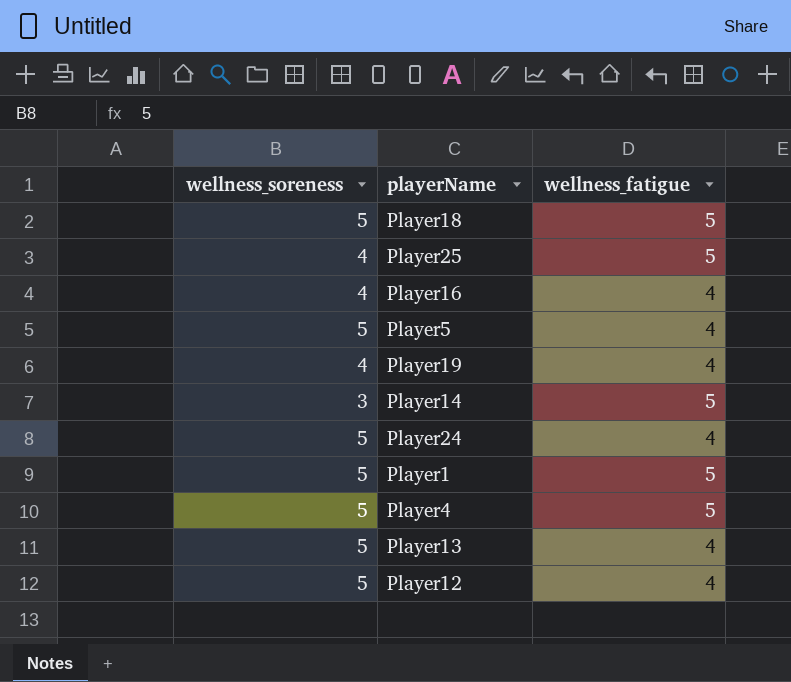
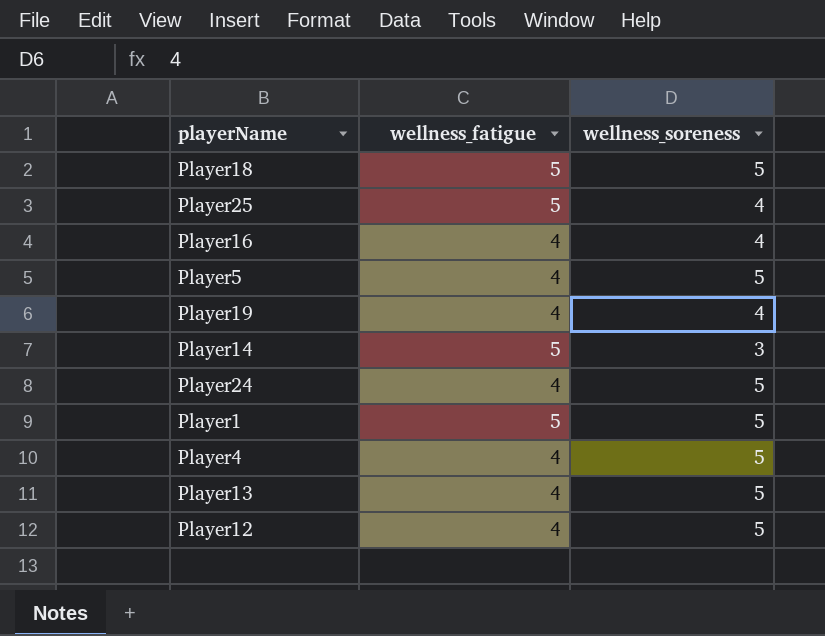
column wellness_soreness | position: 1 -> 3
Player4 | wellness_fatigue: 5 -> 4

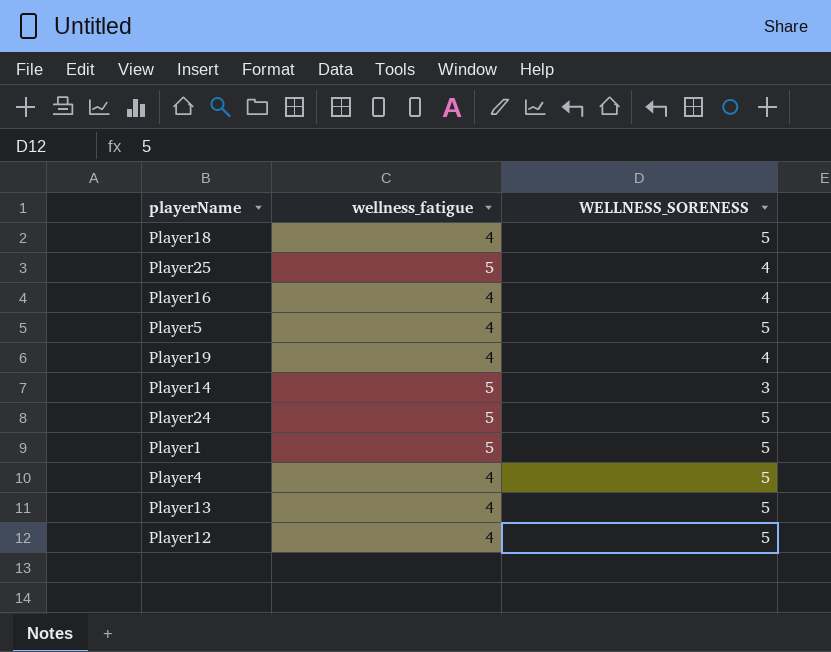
column name: wellness_soreness -> WELLNESS_SORENESS
Player18 | wellness_fatigue: 5 -> 4
Player24 | wellness_fatigue: 4 -> 5

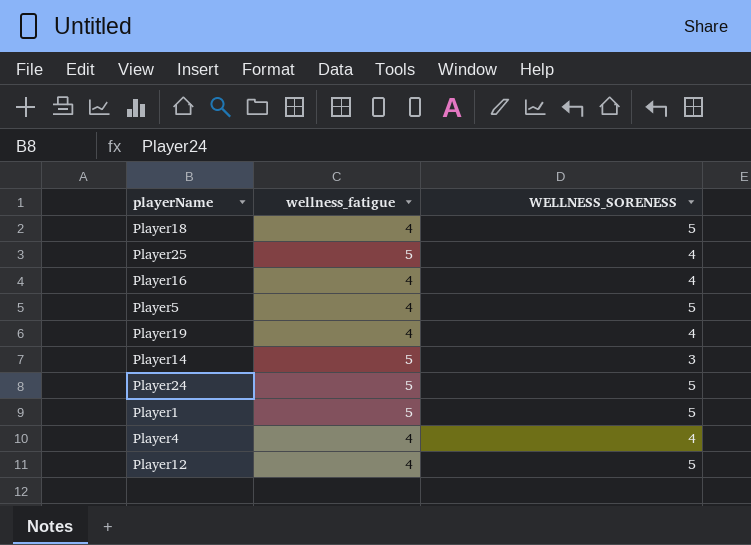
row Player13: 4 | 5 -> none
Player4 | WELLNESS_SORENESS: 5 -> 4

